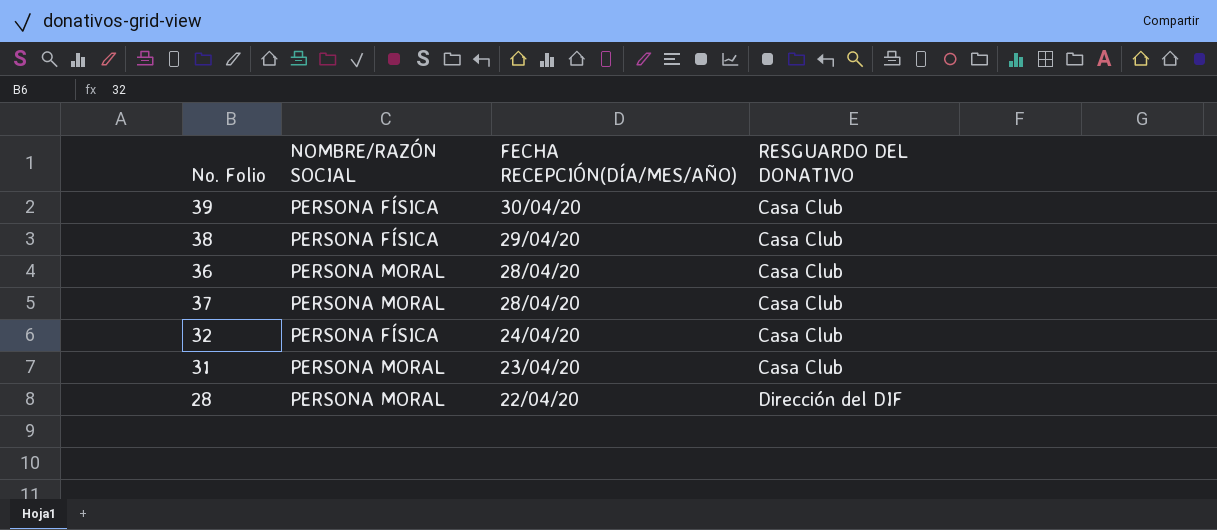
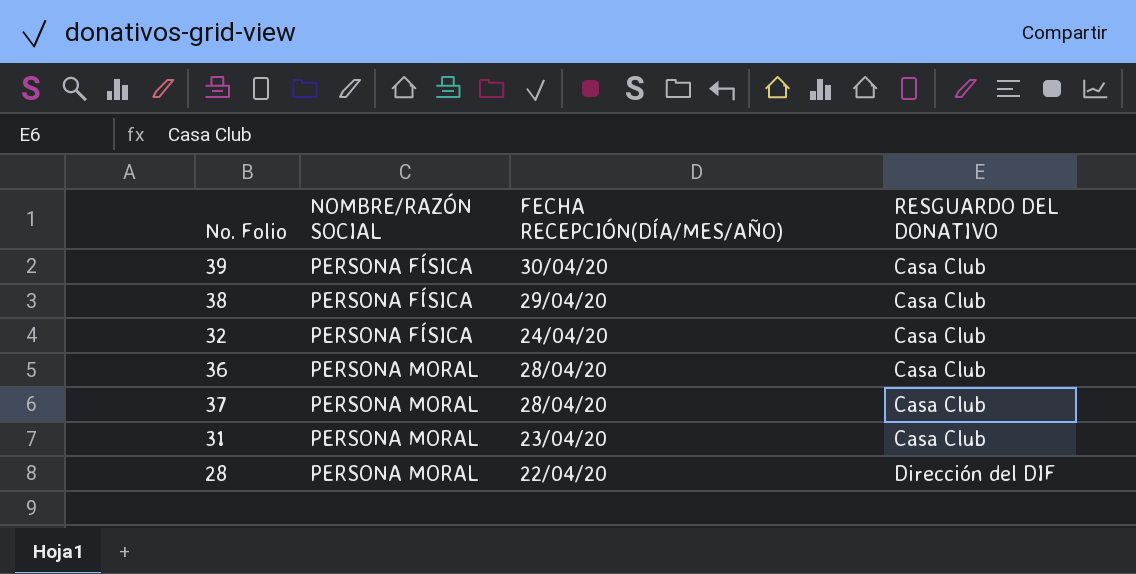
row order: FECHA RECEPCIÓN(DÍA/MES/AÑO) descending -> NOMBRE/RAZÓN SOCIAL ascending

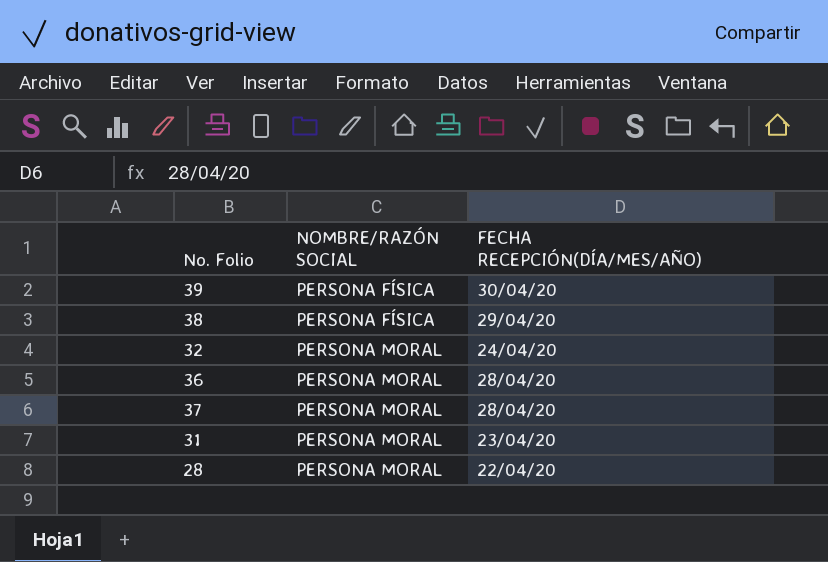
column RESGUARDO DEL DONATIVO | position: 4 -> none
32 | NOMBRE/RAZÓN SOCIAL: PERSONA FÍSICA -> PERSONA MORAL

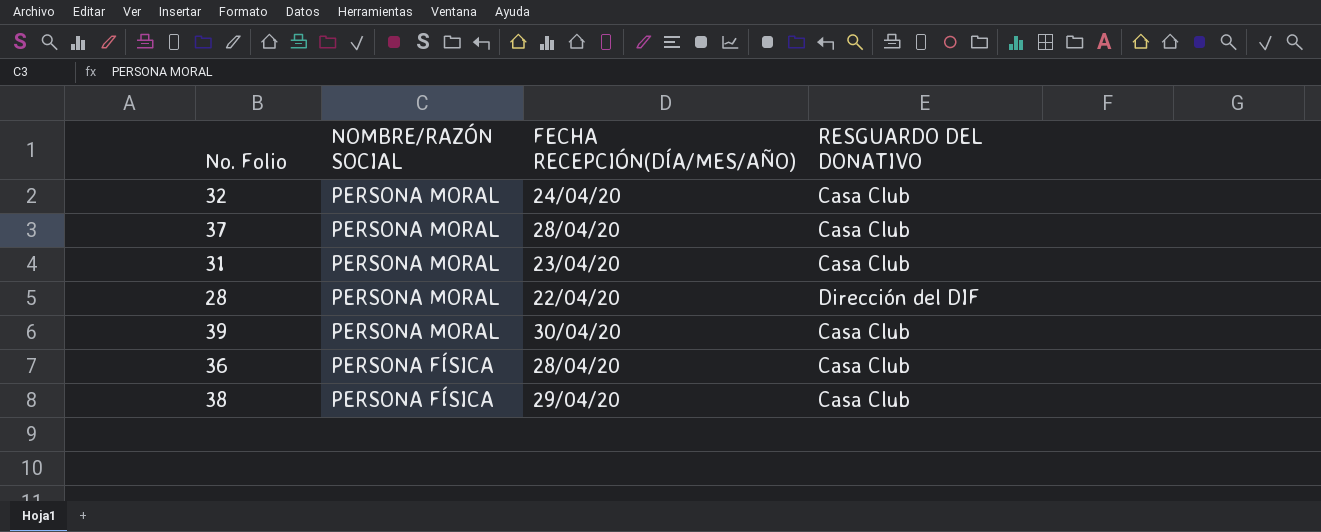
row order: NOMBRE/RAZÓN SOCIAL ascending -> NOMBRE/RAZÓN SOCIAL descending
column RESGUARDO DEL DONATIVO | position: none -> 4
39 | NOMBRE/RAZÓN SOCIAL: PERSONA FÍSICA -> PERSONA MORAL
36 | NOMBRE/RAZÓN SOCIAL: PERSONA MORAL -> PERSONA FÍSICA

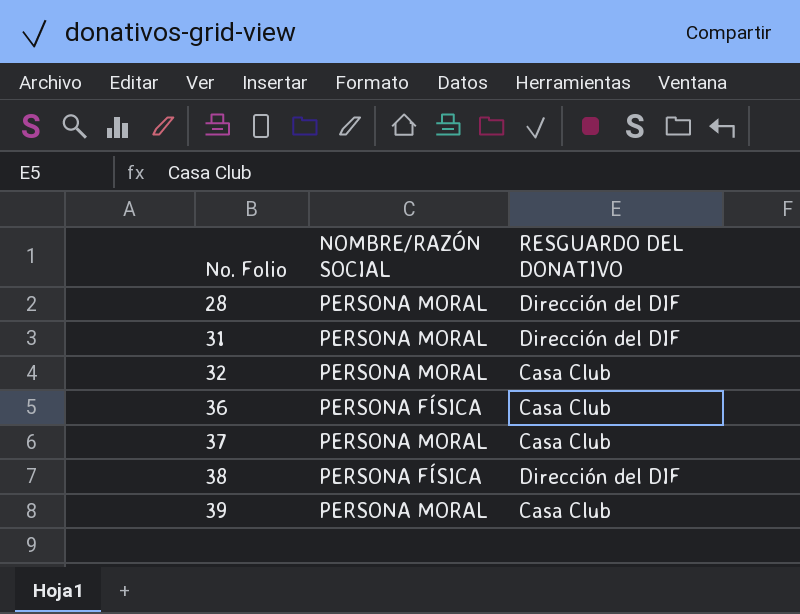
row order: NOMBRE/RAZÓN SOCIAL descending -> No. Folio ascending
column FECHA RECEPCIÓN(DÍA/MES/AÑO) | position: 3 -> none
31 | RESGUARDO DEL DONATIVO: Casa Club -> Dirección del DIF
38 | RESGUARDO DEL DONATIVO: Casa Club -> Dirección del DIF

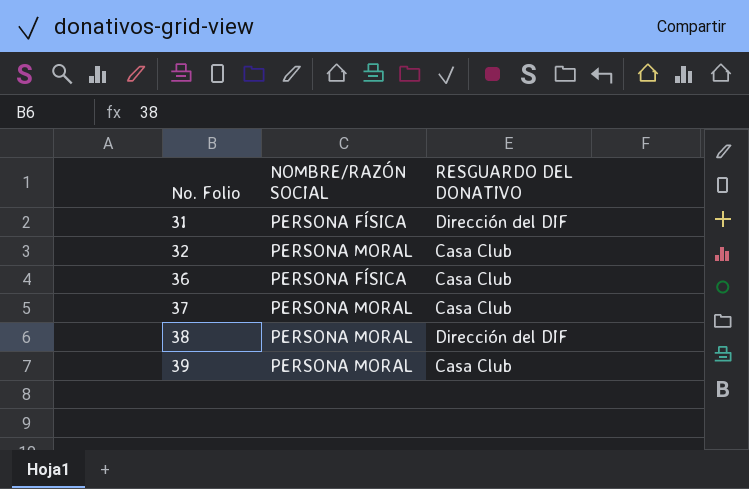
row 28: PERSONA MORAL | Dirección del DIF -> none
31 | NOMBRE/RAZÓN SOCIAL: PERSONA MORAL -> PERSONA FÍSICA
38 | NOMBRE/RAZÓN SOCIAL: PERSONA FÍSICA -> PERSONA MORAL

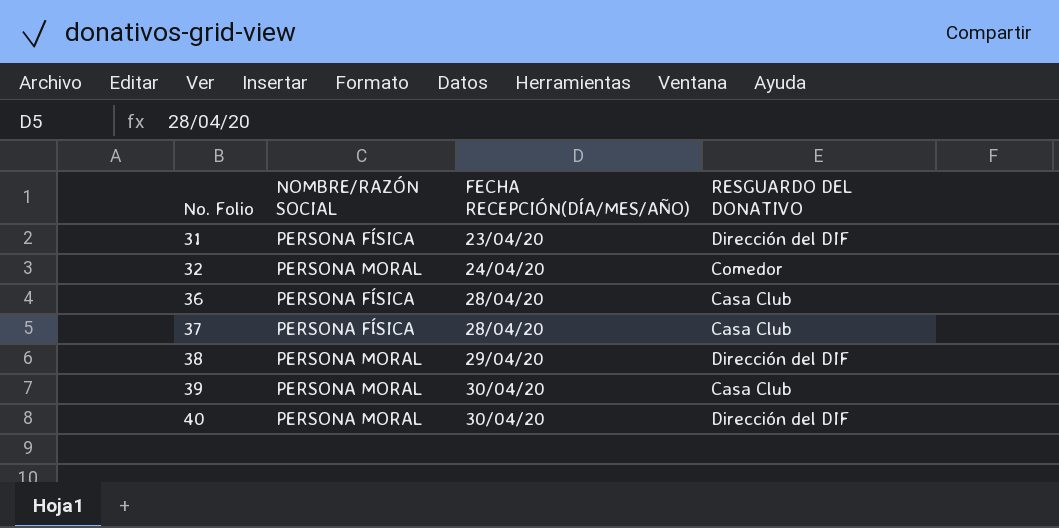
column FECHA RECEPCIÓN(DÍA/MES/AÑO) | position: none -> 3
32 | RESGUARDO DEL DONATIVO: Casa Club -> Comedor
37 | NOMBRE/RAZÓN SOCIAL: PERSONA MORAL -> PERSONA FÍSICA
row 40: none -> PERSONA MORAL | 30/04/20 | Dirección del DIF

